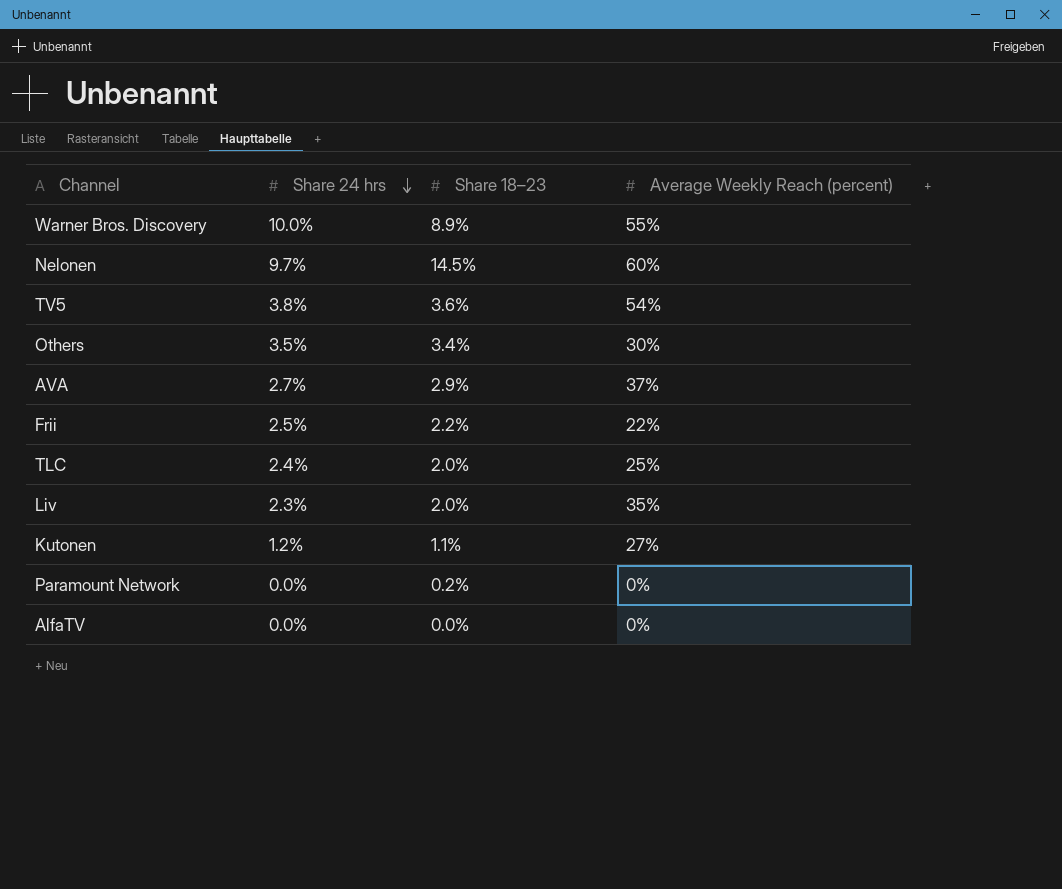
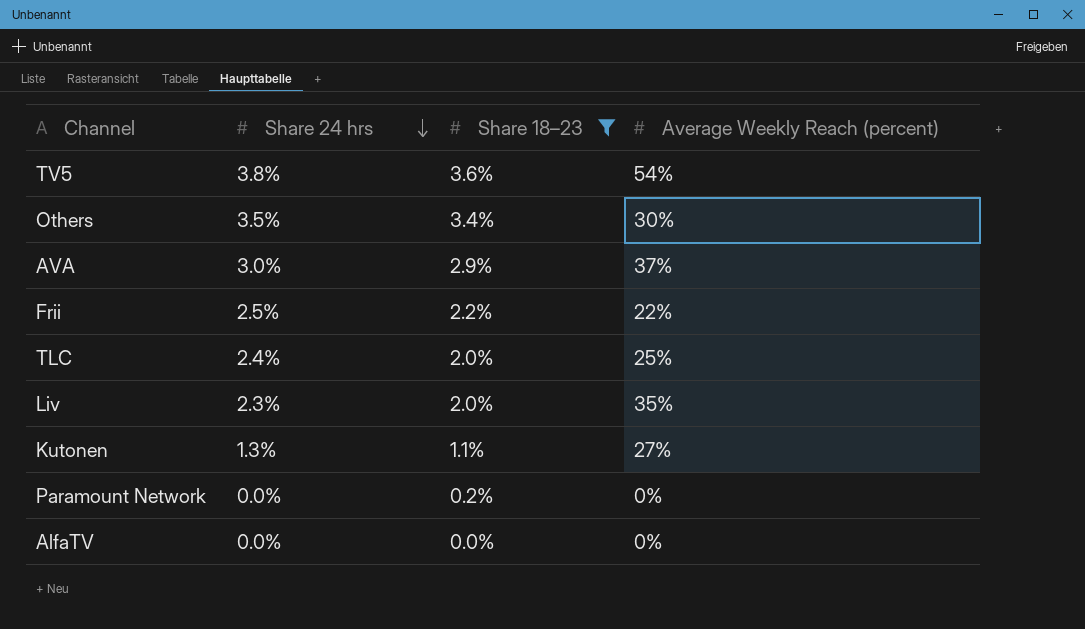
filter: none -> Share 18–23 <= 3.6%
AVA | Share 24 hrs: 2.7% -> 3.0%
Kutonen | Share 24 hrs: 1.2% -> 1.3%

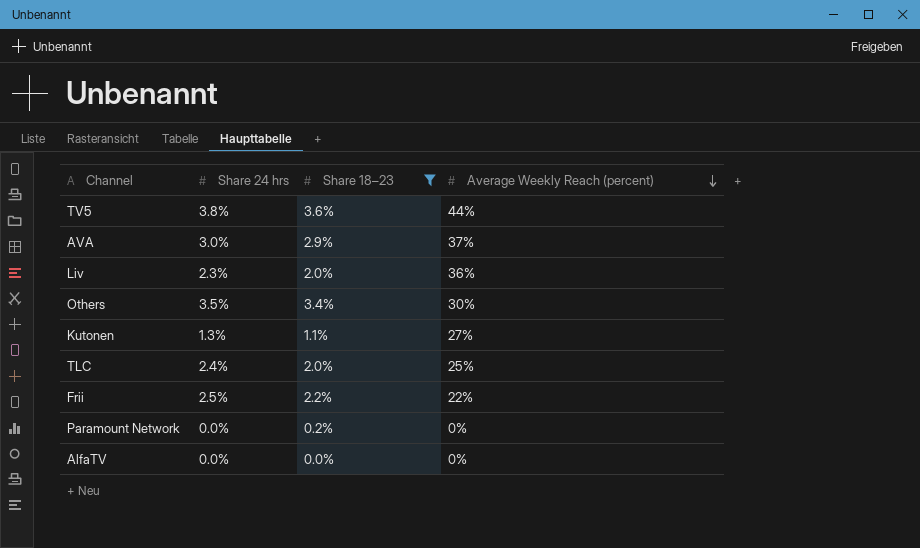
row order: Share 24 hrs descending -> Average Weekly Reach (percent) descending
TV5 | Average Weekly Reach (percent): 54% -> 44%
Liv | Average Weekly Reach (percent): 35% -> 36%

